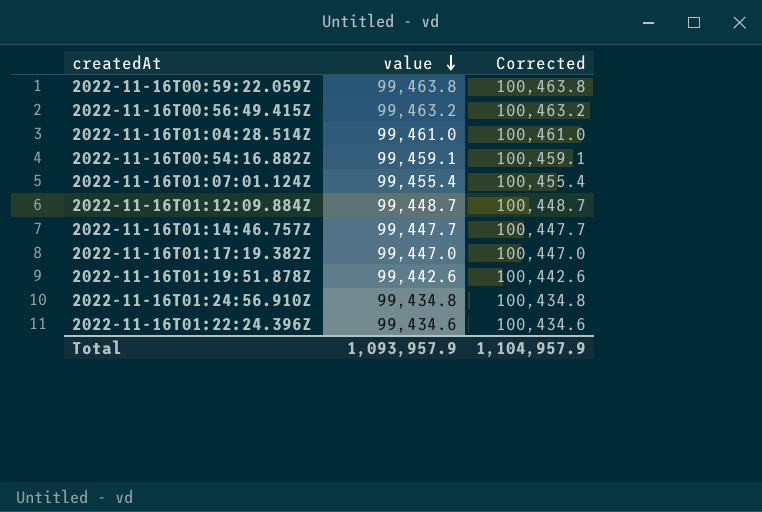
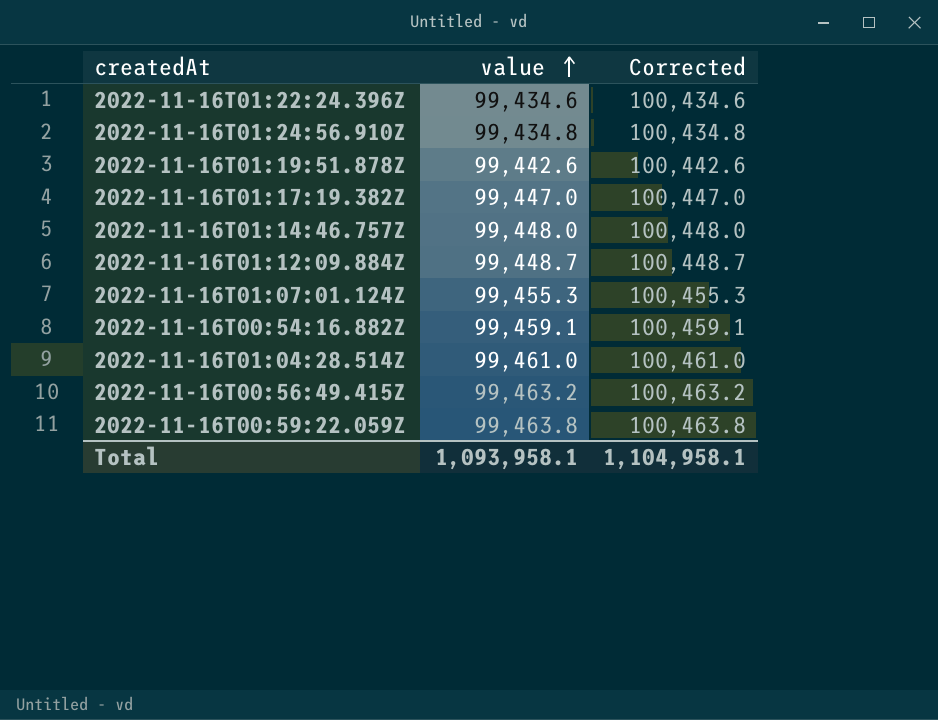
row order: value descending -> value ascending
2022-11-16T01:14:46.757Z | value: 99,447.7 -> 99,448.0
2022-11-16T01:14:46.757Z | Corrected: 100,447.7 -> 100,448.0
2022-11-16T01:07:01.124Z | value: 99,455.4 -> 99,455.3
2022-11-16T01:07:01.124Z | Corrected: 100,455.4 -> 100,455.3
Total | value: 1,093,957.9 -> 1,093,958.1
Total | Corrected: 1,104,957.9 -> 1,104,958.1

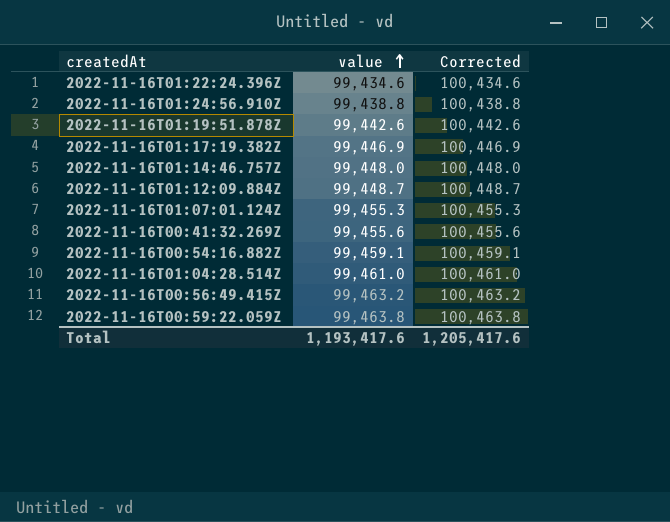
2022-11-16T01:24:56.910Z | value: 99,434.8 -> 99,438.8
2022-11-16T01:24:56.910Z | Corrected: 100,434.8 -> 100,438.8
2022-11-16T01:17:19.382Z | value: 99,447.0 -> 99,446.9
2022-11-16T01:17:19.382Z | Corrected: 100,447.0 -> 100,446.9
row 2022-11-16T00:41:32.269Z: none -> 99,455.6 | 100,455.6
Total | value: 1,093,958.1 -> 1,193,417.6
Total | Corrected: 1,104,958.1 -> 1,205,417.6

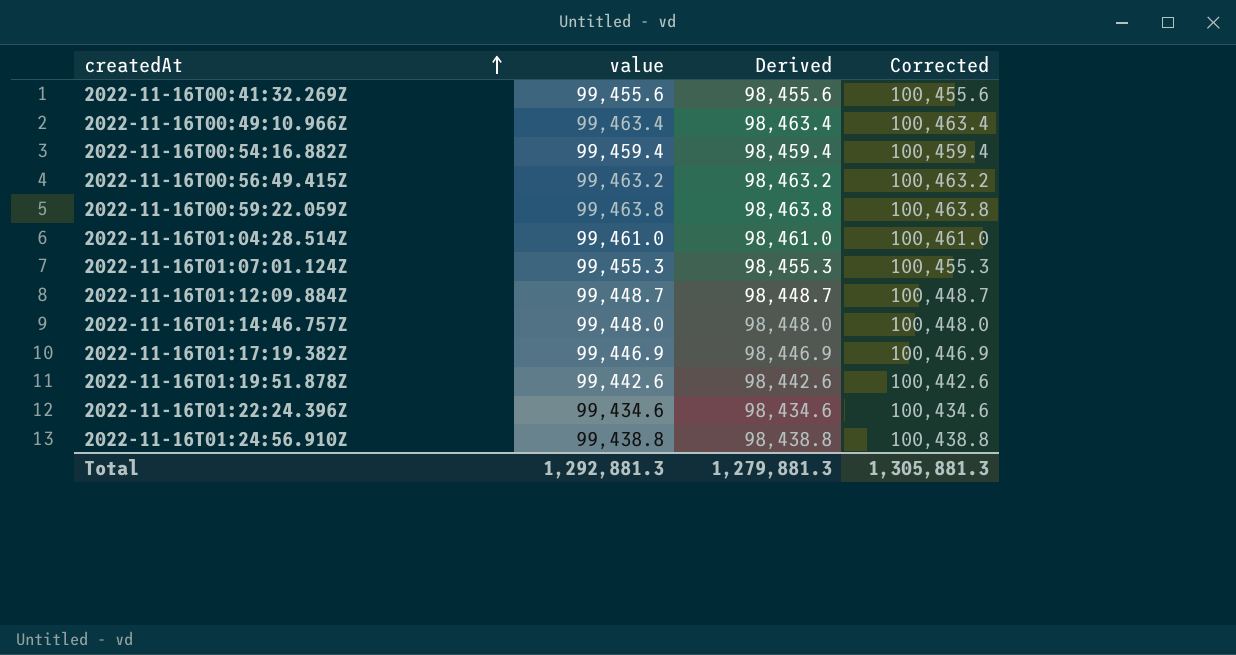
row order: value ascending -> createdAt ascending
column Derived | formula: none -> [value] - 1000
row 2022-11-16T00:49:10.966Z: none -> 99,463.4 | 98,463.4 | 100,463.4
2022-11-16T00:54:16.882Z | value: 99,459.1 -> 99,459.4
2022-11-16T00:54:16.882Z | Corrected: 100,459.1 -> 100,459.4
Total | value: 1,193,417.6 -> 1,292,881.3
Total | Corrected: 1,205,417.6 -> 1,305,881.3

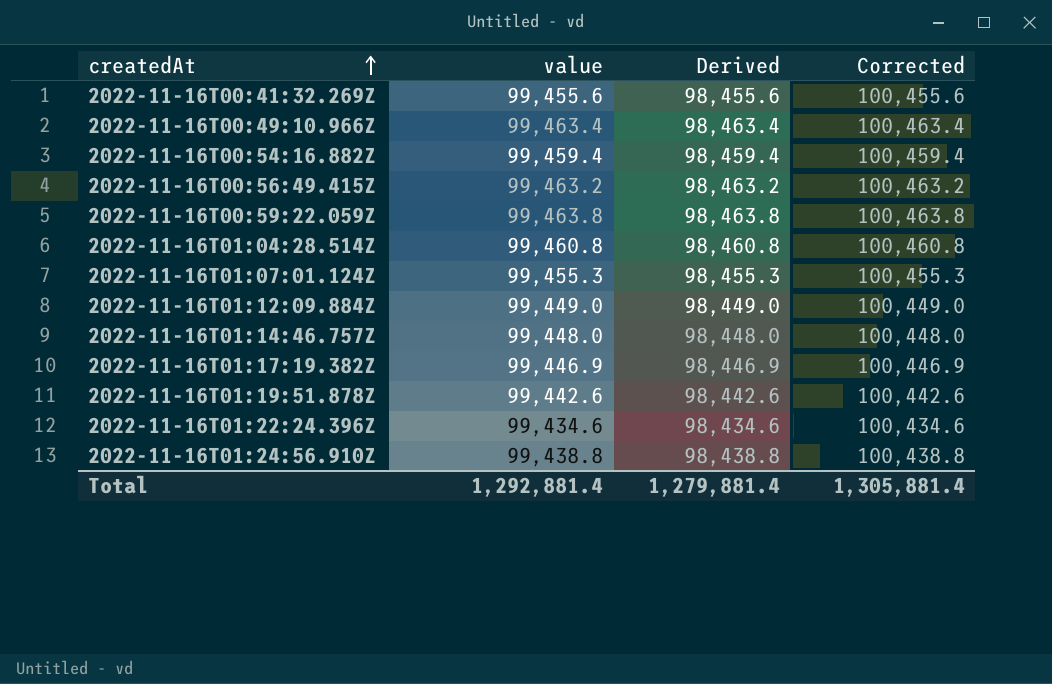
2022-11-16T01:04:28.514Z | value: 99,461.0 -> 99,460.8
2022-11-16T01:04:28.514Z | Derived: 98,461.0 -> 98,460.8
2022-11-16T01:04:28.514Z | Corrected: 100,461.0 -> 100,460.8
2022-11-16T01:12:09.884Z | value: 99,448.7 -> 99,449.0
2022-11-16T01:12:09.884Z | Derived: 98,448.7 -> 98,449.0
2022-11-16T01:12:09.884Z | Corrected: 100,448.7 -> 100,449.0
Total | value: 1,292,881.3 -> 1,292,881.4
Total | Derived: 1,279,881.3 -> 1,279,881.4
Total | Corrected: 1,305,881.3 -> 1,305,881.4

